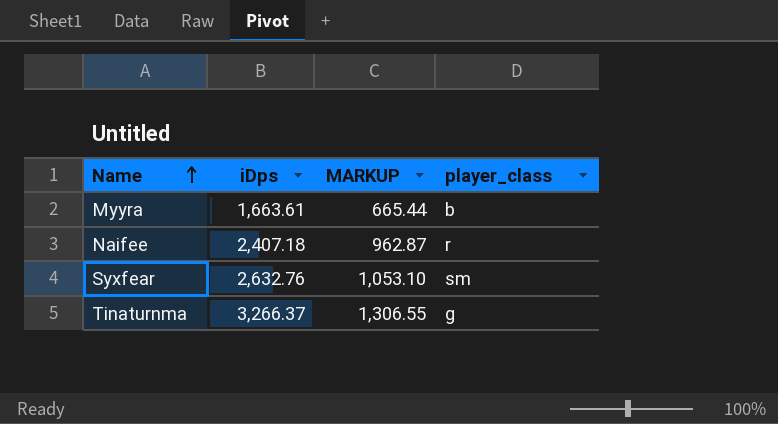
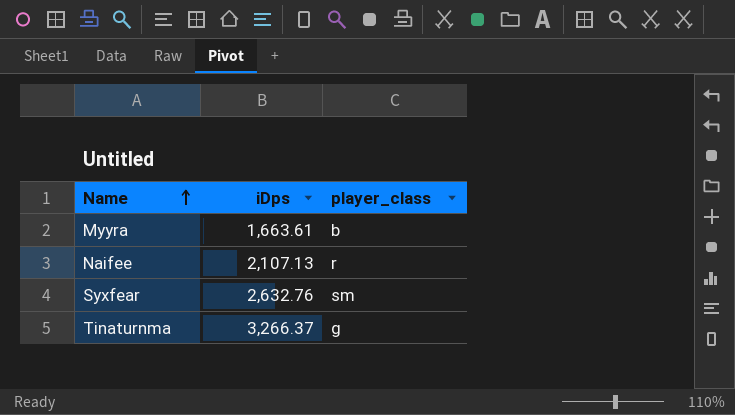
column MARKUP | formula: [iDps] * 0.4 -> none
Naifee | iDps: 2,407.18 -> 2,107.13

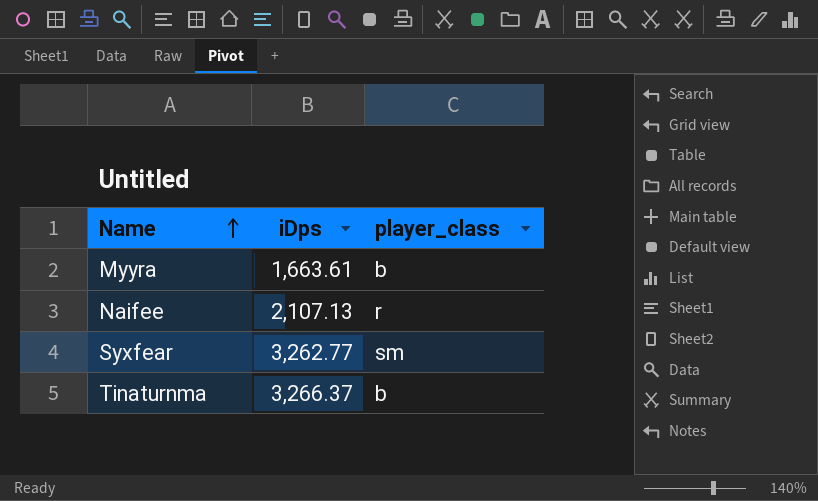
Syxfear | iDps: 2,632.76 -> 3,262.77
Tinaturnma | player_class: g -> b

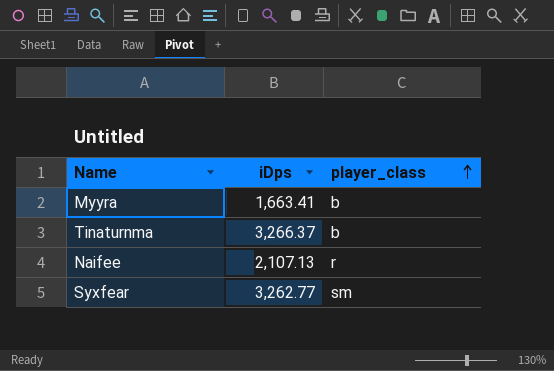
row order: Name ascending -> player_class ascending
Myyra | iDps: 1,663.61 -> 1,663.41

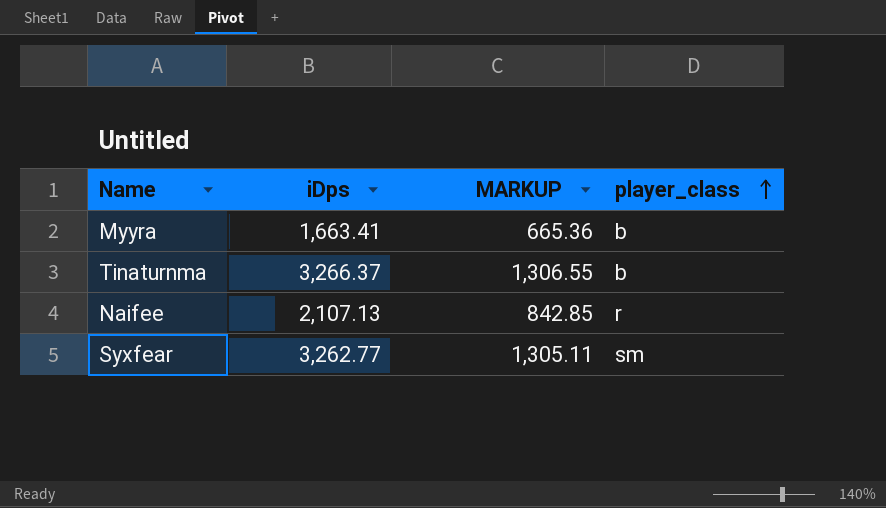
column MARKUP | formula: none -> [iDps] * 0.4

